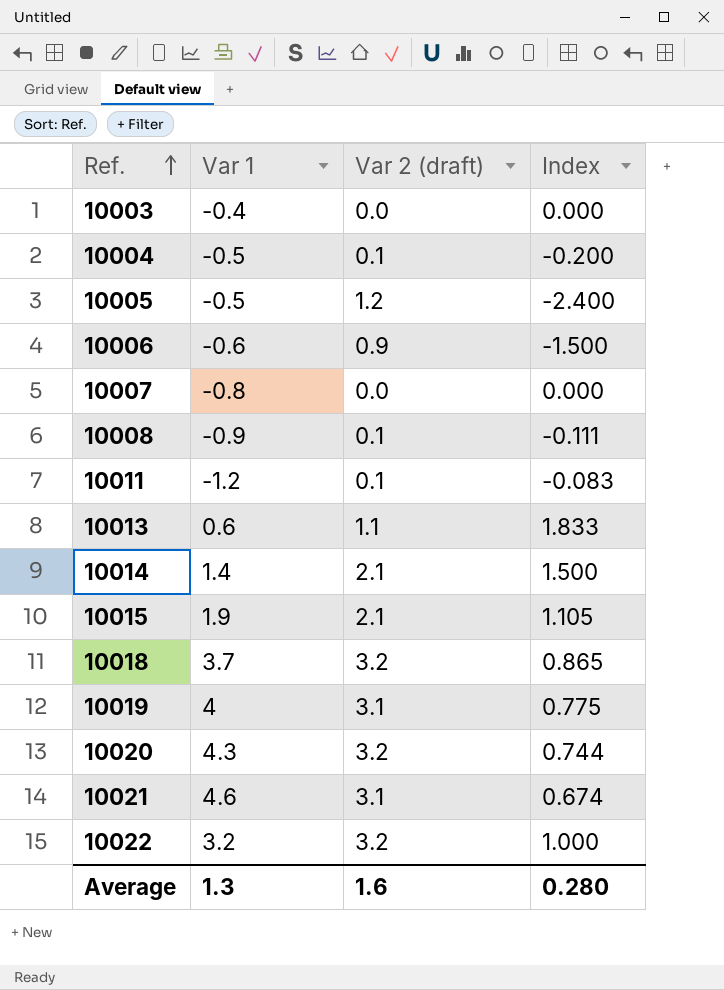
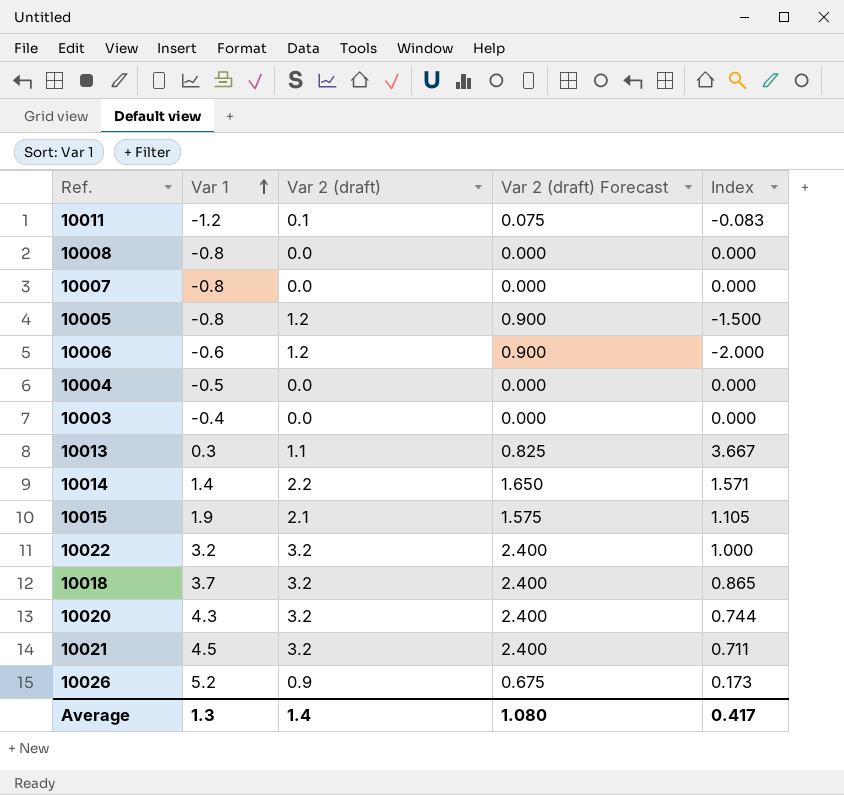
row order: Ref. ascending -> Var 1 ascending
column Var 2 (draft) Forecast | formula: none -> [Var 2 (draft)] * 0.75
row 10019: 4 | 3.1 | 0.775 -> none
10008 | Var 1: -0.9 -> -0.8
10008 | Var 2 (draft): 0.1 -> 0.0
10008 | Index: -0.111 -> 0.000
10005 | Var 1: -0.5 -> -0.8
10005 | Index: -2.400 -> -1.500
10006 | Var 2 (draft): 0.9 -> 1.2
10006 | Index: -1.500 -> -2.000
10004 | Var 2 (draft): 0.1 -> 0.0
10004 | Index: -0.200 -> 0.000
10013 | Var 1: 0.6 -> 0.3
10013 | Index: 1.833 -> 3.667
10014 | Var 2 (draft): 2.1 -> 2.2
10014 | Index: 1.500 -> 1.571
10021 | Var 1: 4.6 -> 4.5
10021 | Var 2 (draft): 3.1 -> 3.2
10021 | Index: 0.674 -> 0.711
row 10026: none -> 5.2 | 0.9 | 0.675 | 0.173
Average | Var 2 (draft): 1.6 -> 1.4
Average | Index: 0.280 -> 0.417

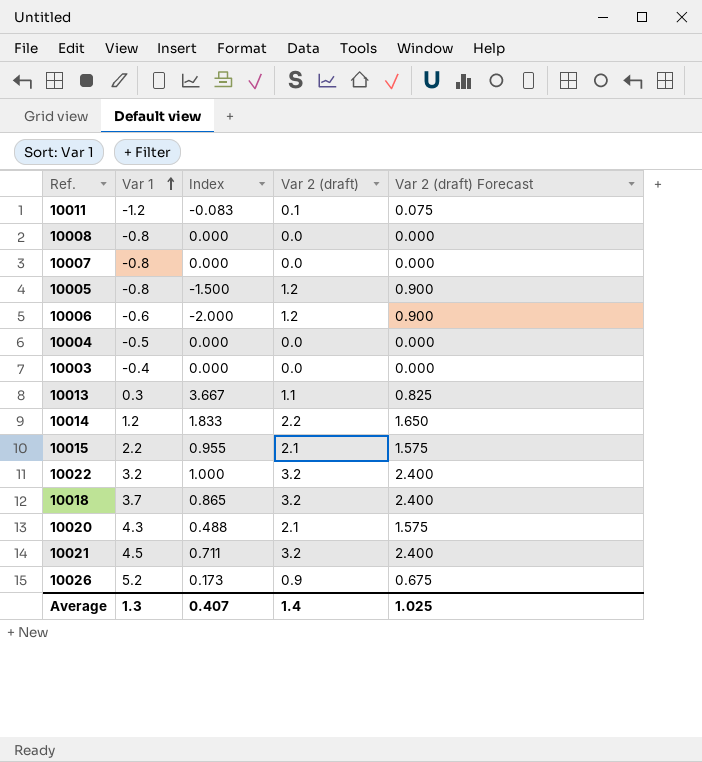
column Index | position: 5 -> 3
10014 | Var 1: 1.4 -> 1.2
10014 | Index: 1.571 -> 1.833
10015 | Var 1: 1.9 -> 2.2
10015 | Index: 1.105 -> 0.955
10020 | Index: 0.744 -> 0.488
10020 | Var 2 (draft): 3.2 -> 2.1
10020 | Var 2 (draft) Forecast: 2.400 -> 1.575
Average | Index: 0.417 -> 0.407
Average | Var 2 (draft) Forecast: 1.080 -> 1.025

